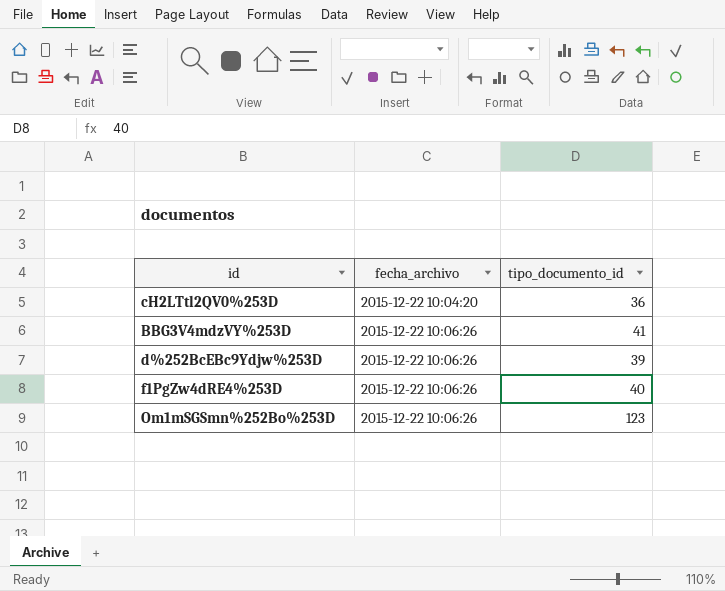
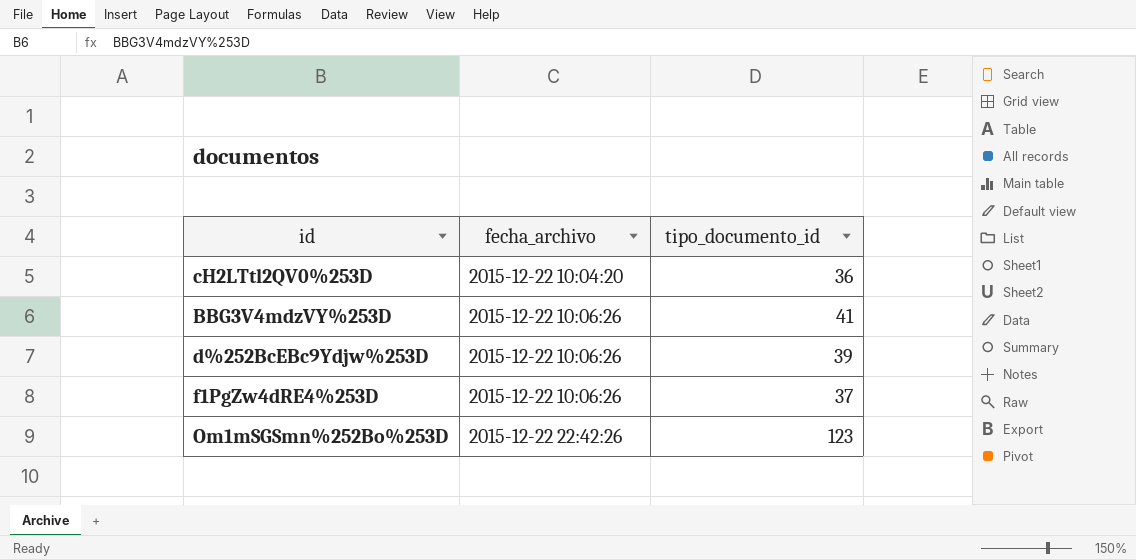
f1PgZw4dRE4%253D | tipo_documento_id: 40 -> 37
Om1mSGSmn%252Bo%253D | fecha_archivo: 2015-12-22 10:06:26 -> 2015-12-22 22:42:26

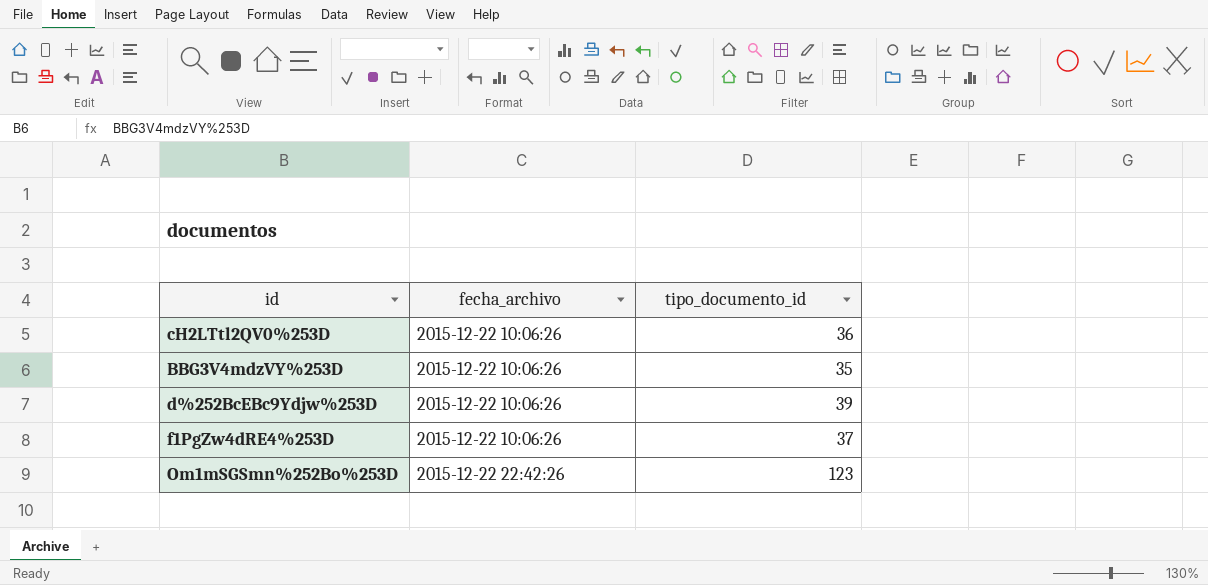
cH2LTtl2QV0%253D | fecha_archivo: 2015-12-22 10:04:20 -> 2015-12-22 10:06:26
BBG3V4mdzVY%253D | tipo_documento_id: 41 -> 35

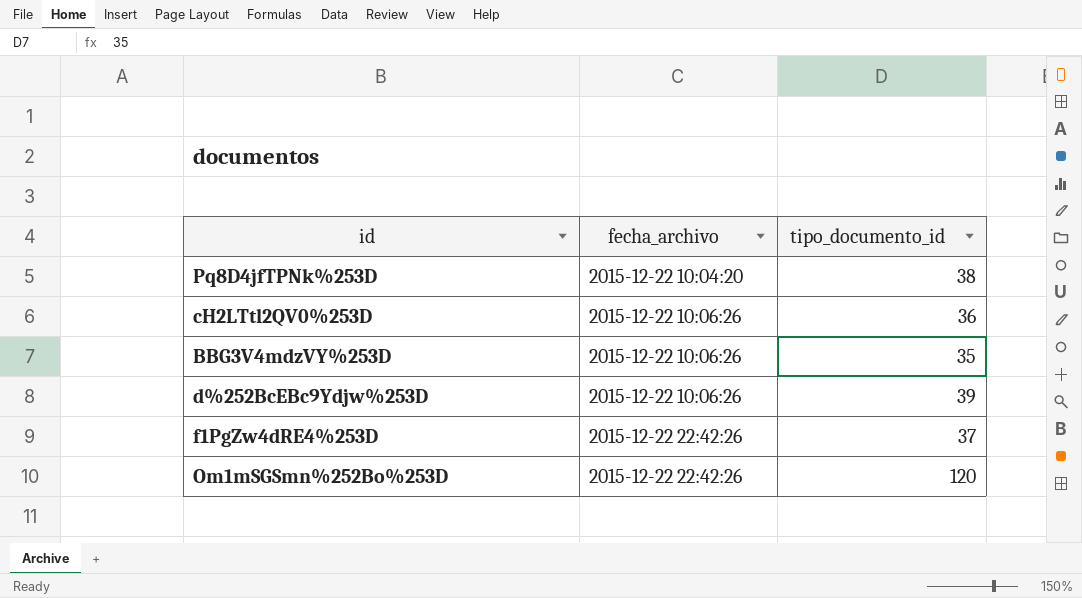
row Pq8D4jfTPNk%253D: none -> 2015-12-22 10:04:20 | 38
f1PgZw4dRE4%253D | fecha_archivo: 2015-12-22 10:06:26 -> 2015-12-22 22:42:26
Om1mSGSmn%252Bo%253D | tipo_documento_id: 123 -> 120

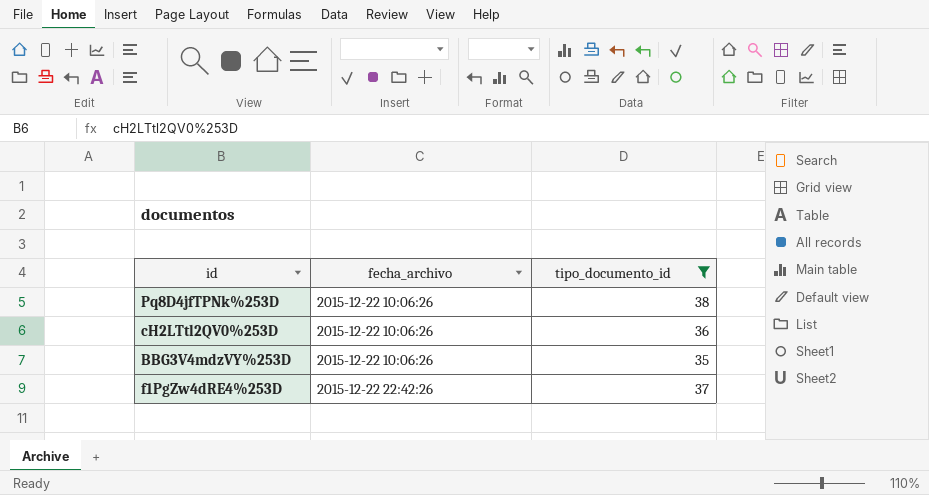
filter: none -> tipo_documento_id <= 38
Pq8D4jfTPNk%253D | fecha_archivo: 2015-12-22 10:04:20 -> 2015-12-22 10:06:26

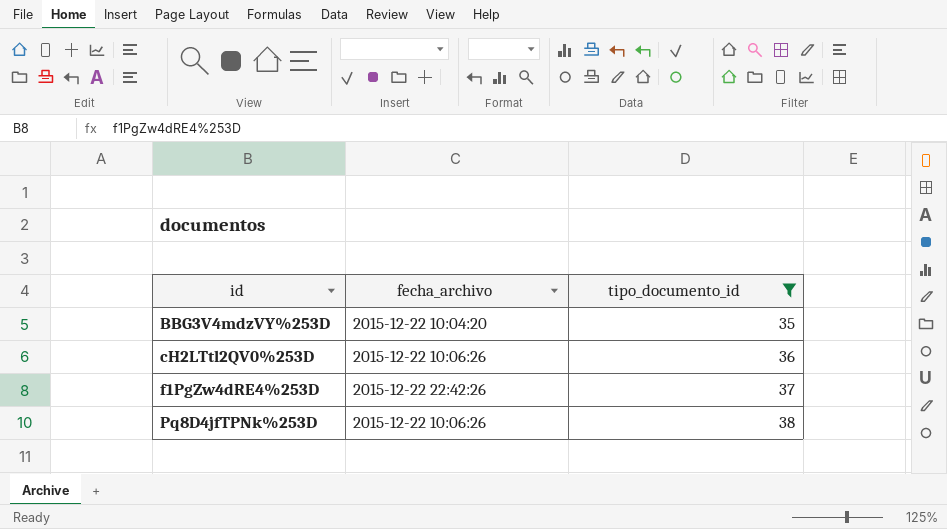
row order: fecha_archivo ascending -> id ascending
BBG3V4mdzVY%253D | fecha_archivo: 2015-12-22 10:06:26 -> 2015-12-22 10:04:20

